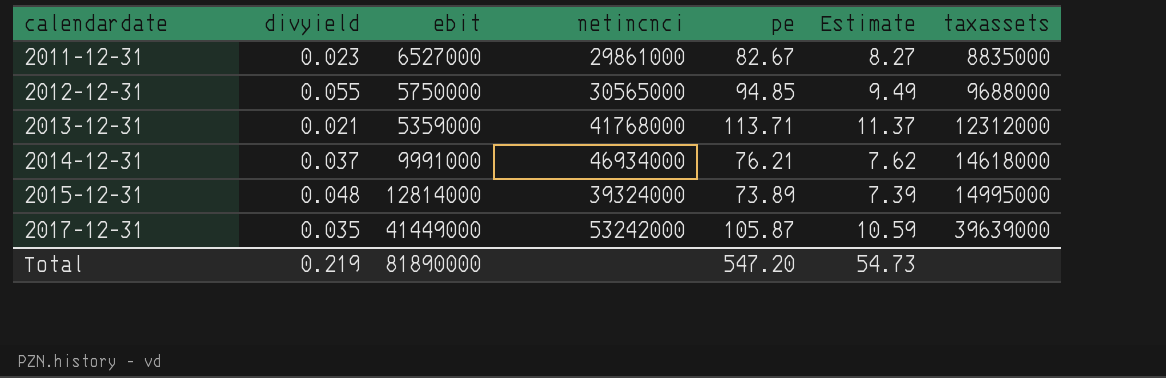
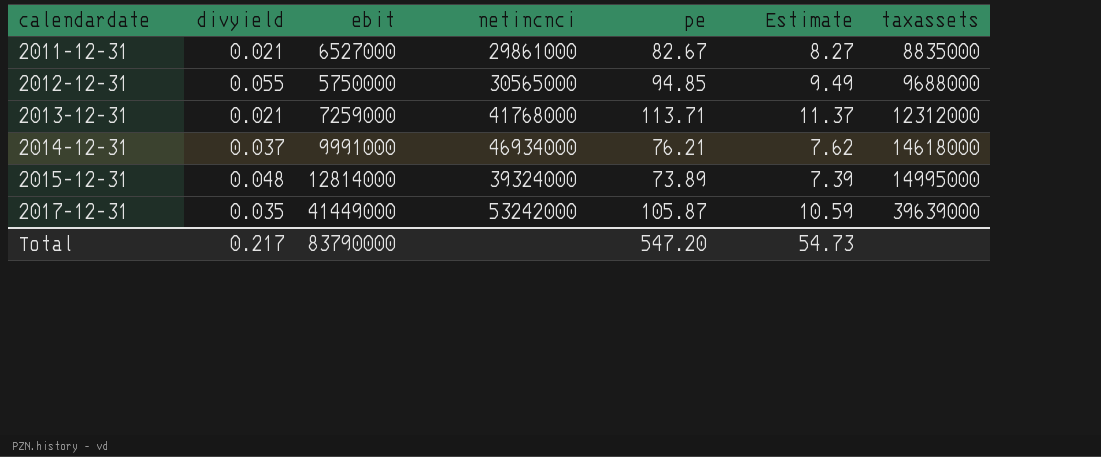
2011-12-31 | divyield: 0.023 -> 0.021
2013-12-31 | ebit: 5359000 -> 7259000
Total | divyield: 0.219 -> 0.217
Total | ebit: 81890000 -> 83790000

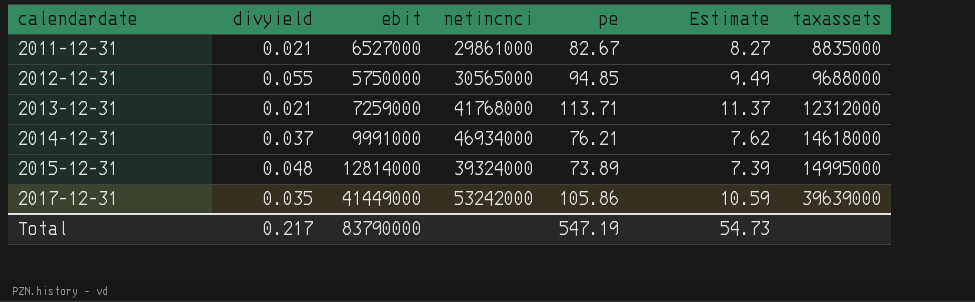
2017-12-31 | pe: 105.87 -> 105.86
Total | pe: 547.20 -> 547.19

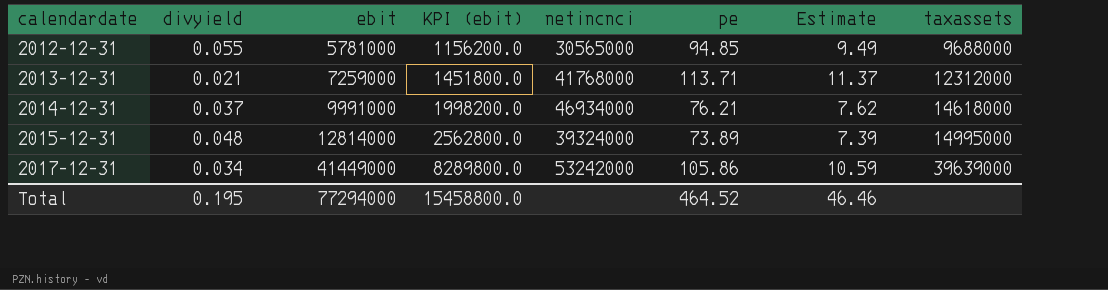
column KPI (ebit) | formula: none -> [ebit] * 0.2
row 2011-12-31: 0.021 | 6527000 | 29861000 | 82.67 | 8.27 | 8835000 -> none
2012-12-31 | ebit: 5750000 -> 5781000
2017-12-31 | divyield: 0.035 -> 0.034
Total | divyield: 0.217 -> 0.195
Total | ebit: 83790000 -> 77294000
Total | pe: 547.19 -> 464.52
Total | Estimate: 54.73 -> 46.46

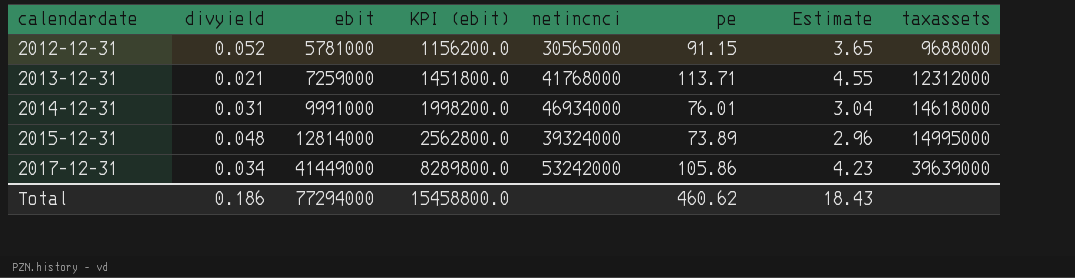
column Estimate | formula: [pe] * 0.1 -> [pe] * 0.04
2012-12-31 | divyield: 0.055 -> 0.052
2012-12-31 | pe: 94.85 -> 91.15
2014-12-31 | divyield: 0.037 -> 0.031
2014-12-31 | pe: 76.21 -> 76.01
Total | divyield: 0.195 -> 0.186
Total | pe: 464.52 -> 460.62
Total | Estimate: 46.46 -> 18.43

